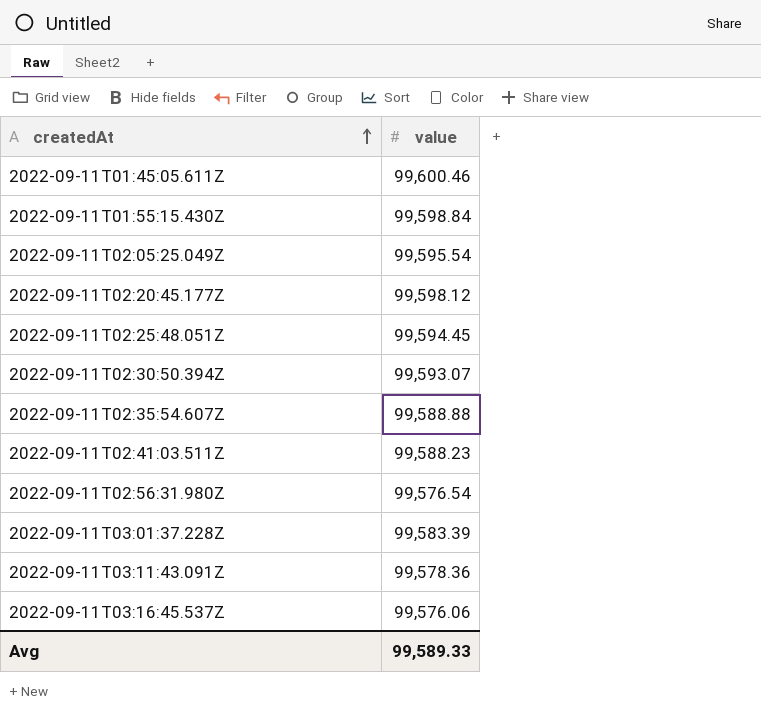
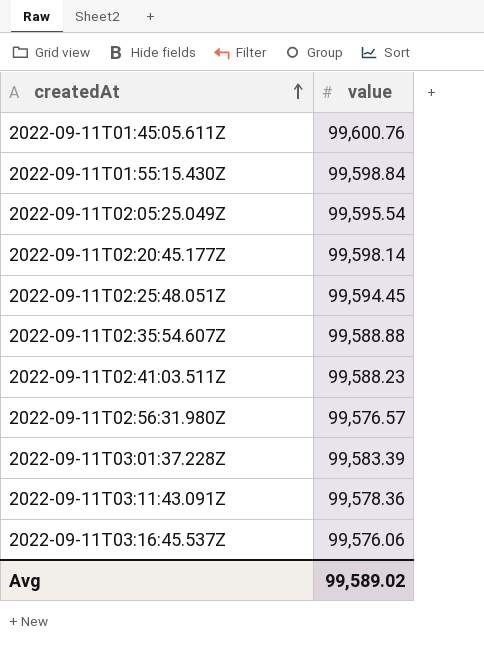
row 2022-09-11T02:30:50.394Z: 99,593.07 -> none
2022-09-11T01:45:05.611Z | value: 99,600.46 -> 99,600.76
2022-09-11T02:20:45.177Z | value: 99,598.12 -> 99,598.14
2022-09-11T02:56:31.980Z | value: 99,576.54 -> 99,576.57
Avg | value: 99,589.33 -> 99,589.02

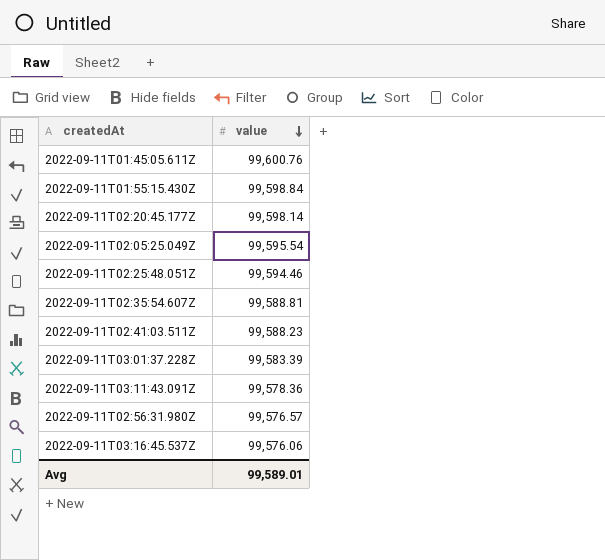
row order: createdAt ascending -> value descending
2022-09-11T02:25:48.051Z | value: 99,594.45 -> 99,594.46
2022-09-11T02:35:54.607Z | value: 99,588.88 -> 99,588.81
Avg | value: 99,589.02 -> 99,589.01

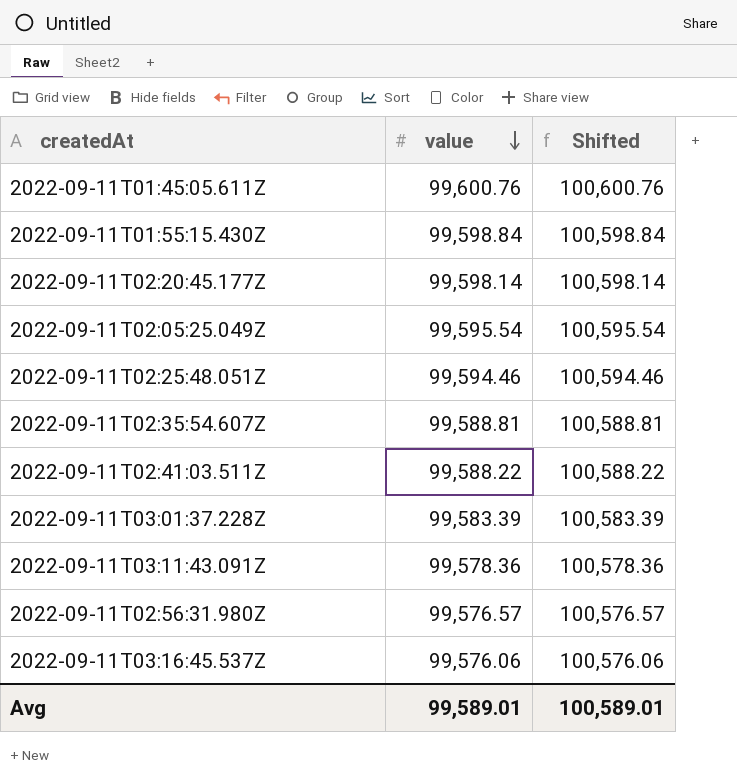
column Shifted | formula: none -> [value] + 1000
2022-09-11T02:41:03.511Z | value: 99,588.23 -> 99,588.22

